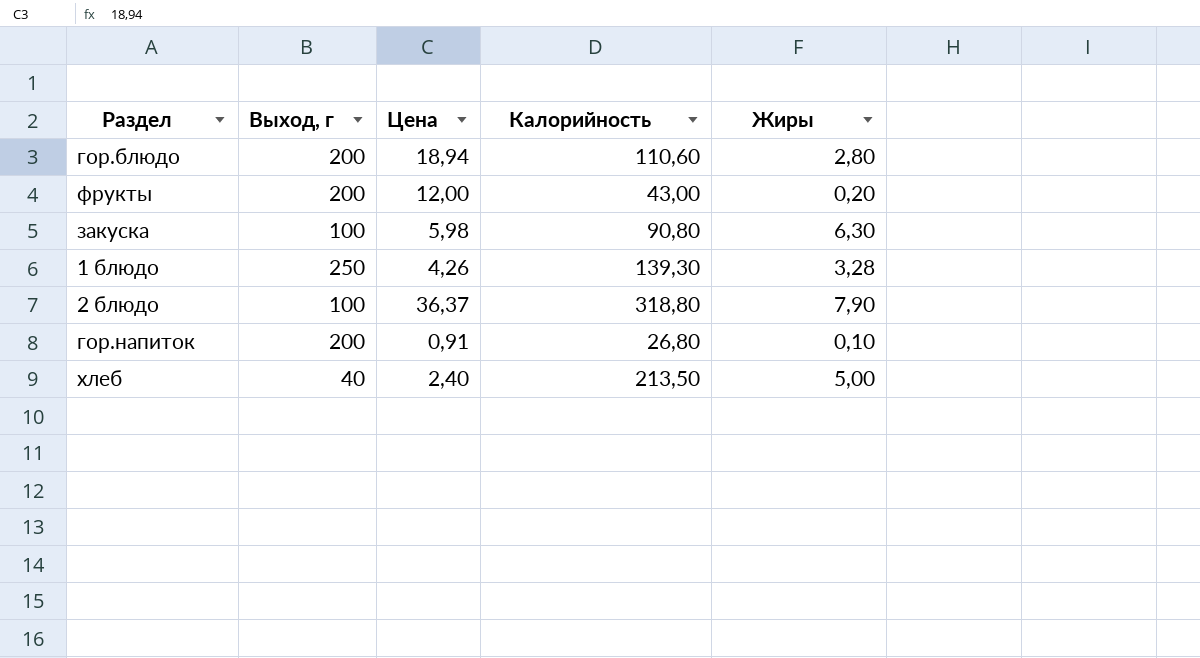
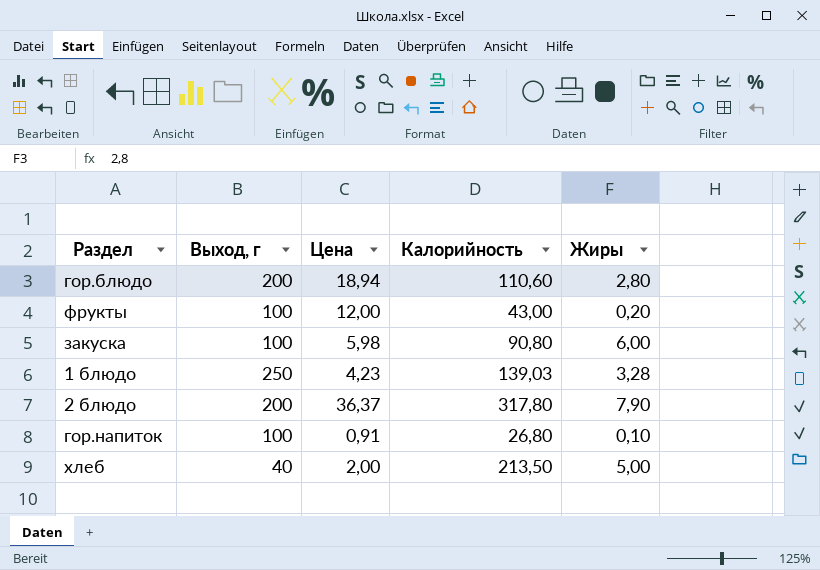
фрукты | Выход, г: 200 -> 100
закуска | Жиры: 6,30 -> 6,00
1 блюдо | Цена: 4,26 -> 4,23
1 блюдо | Калорийность: 139,30 -> 139,03
2 блюдо | Выход, г: 100 -> 200
2 блюдо | Калорийность: 318,80 -> 317,80
гор.напиток | Выход, г: 200 -> 100
хлеб | Цена: 2,40 -> 2,00

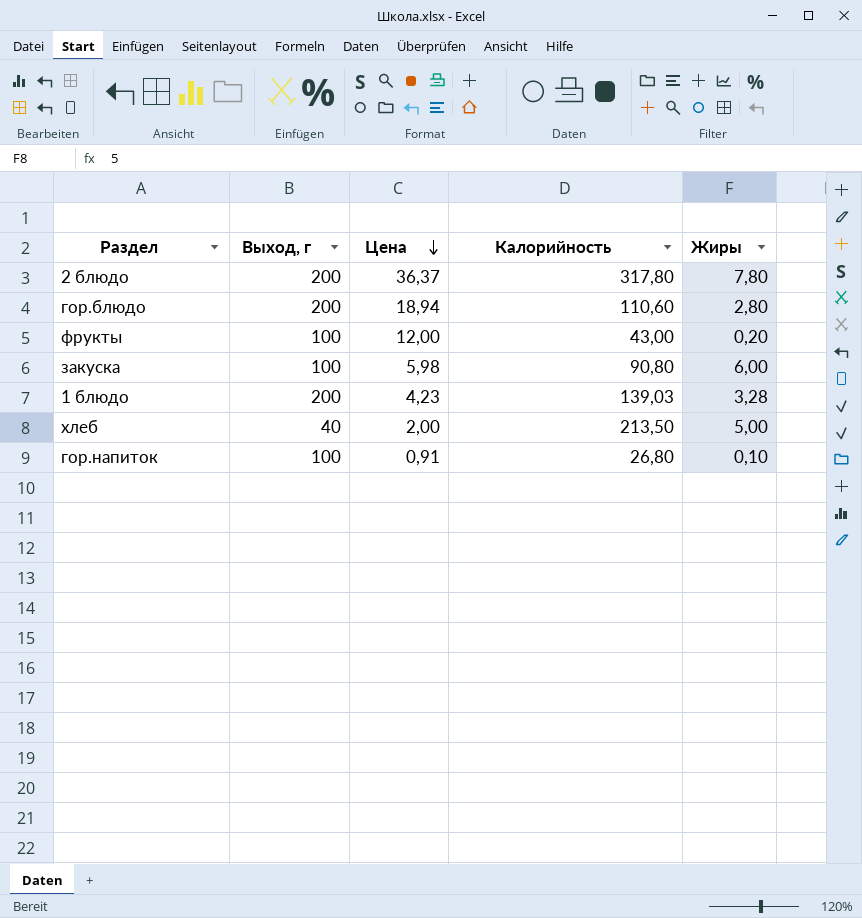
row order: none -> Цена descending
2 блюдо | Жиры: 7,90 -> 7,80
1 блюдо | Выход, г: 250 -> 200

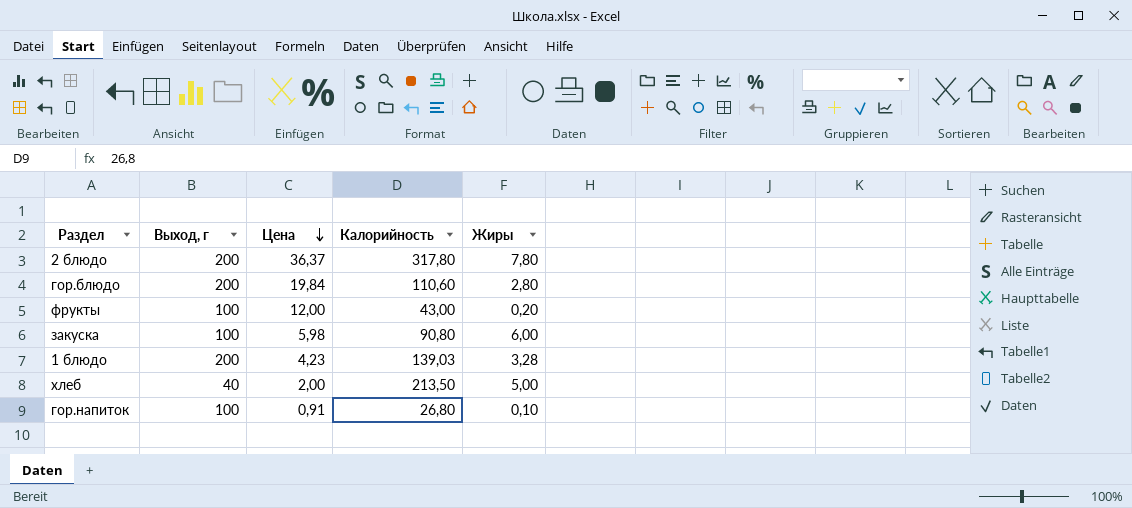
гор.блюдо | Цена: 18,94 -> 19,84

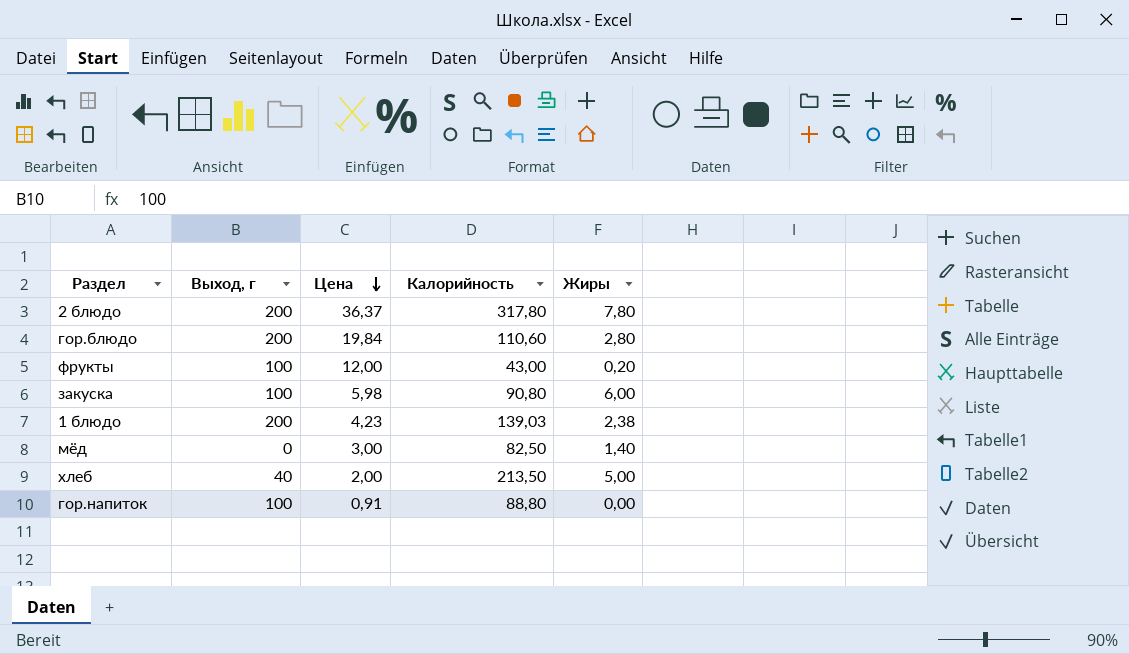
1 блюдо | Жиры: 3,28 -> 2,38
row мёд: none -> 0 | 3,00 | 82,50 | 1,40
гор.напиток | Калорийность: 26,80 -> 88,80
гор.напиток | Жиры: 0,10 -> 0,00

